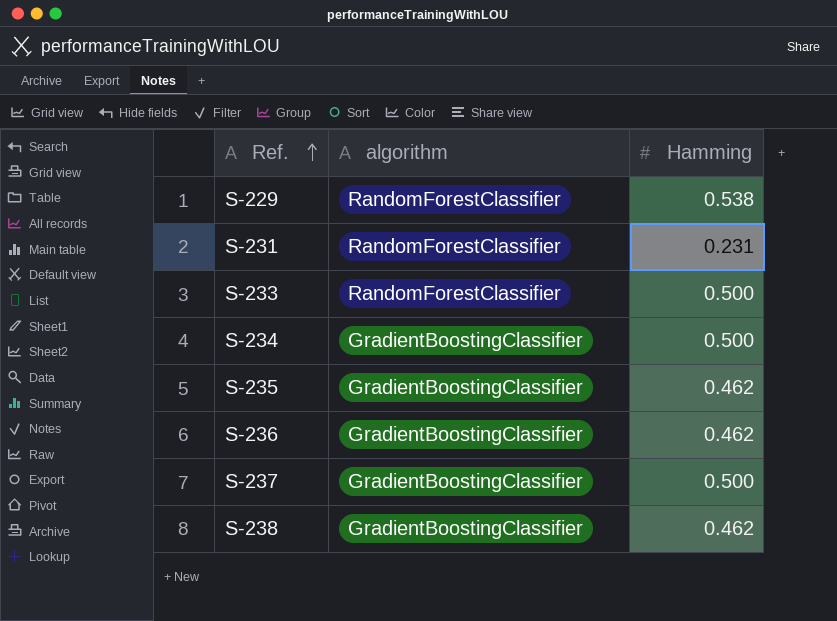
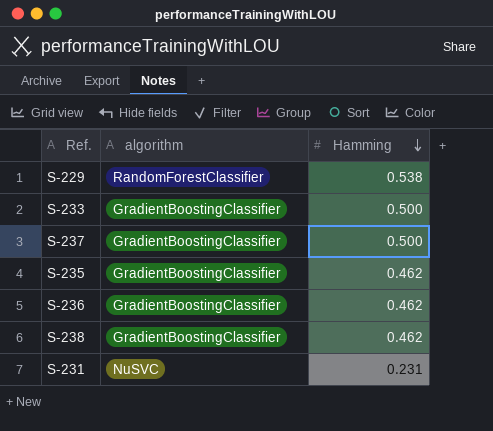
row order: Ref. ascending -> Hamming descending
row S-234: GradientBoostingClassifier | 0.500 -> none
S-233 | algorithm: RandomForestClassifier -> GradientBoostingClassifier
S-231 | algorithm: RandomForestClassifier -> NuSVC

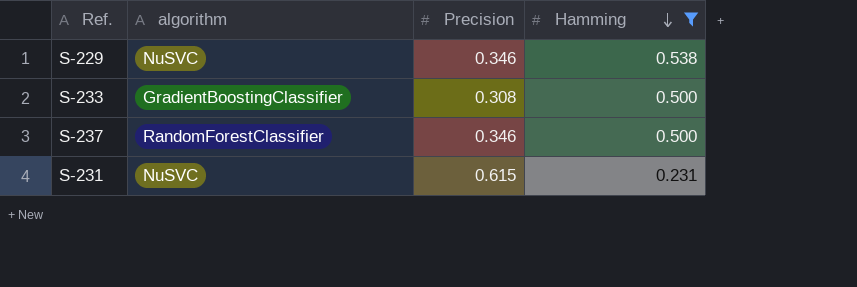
filter: none -> Hamming != 0.462
column Precision | position: none -> 3
S-229 | algorithm: RandomForestClassifier -> NuSVC
S-237 | algorithm: GradientBoostingClassifier -> RandomForestClassifier

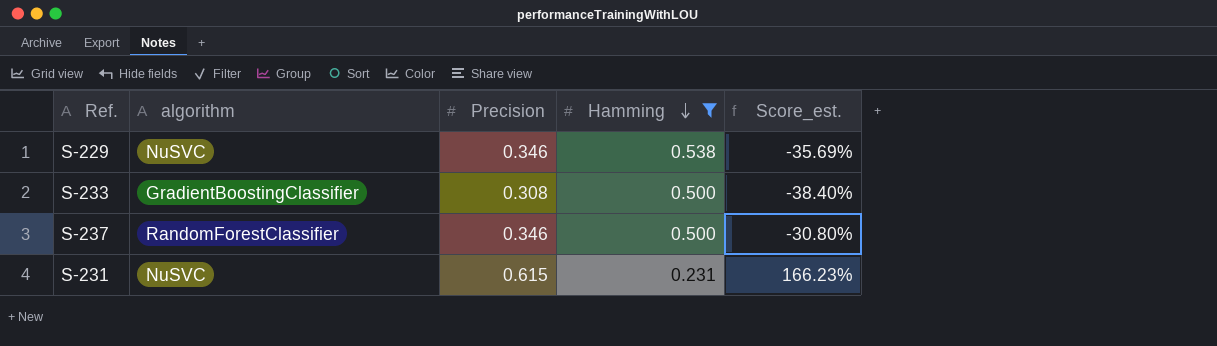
column Score_est. | formula: none -> ([Precision] - [Hamming]) / [Hamming]

